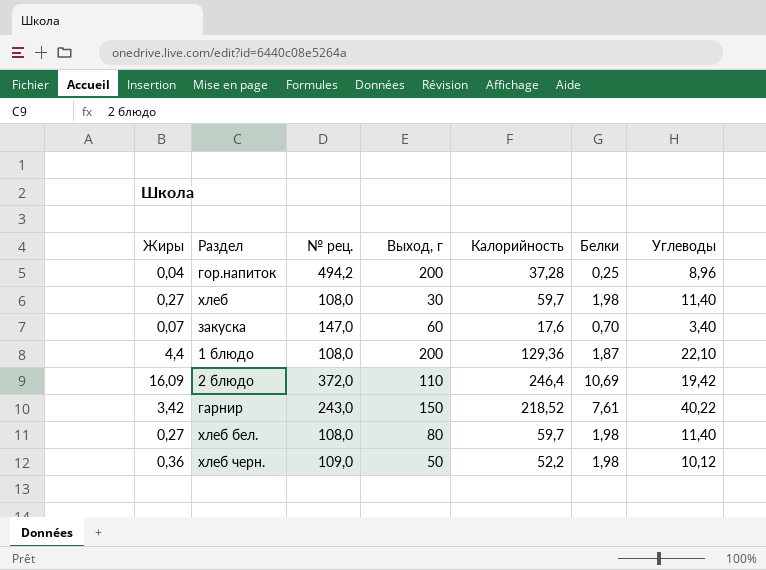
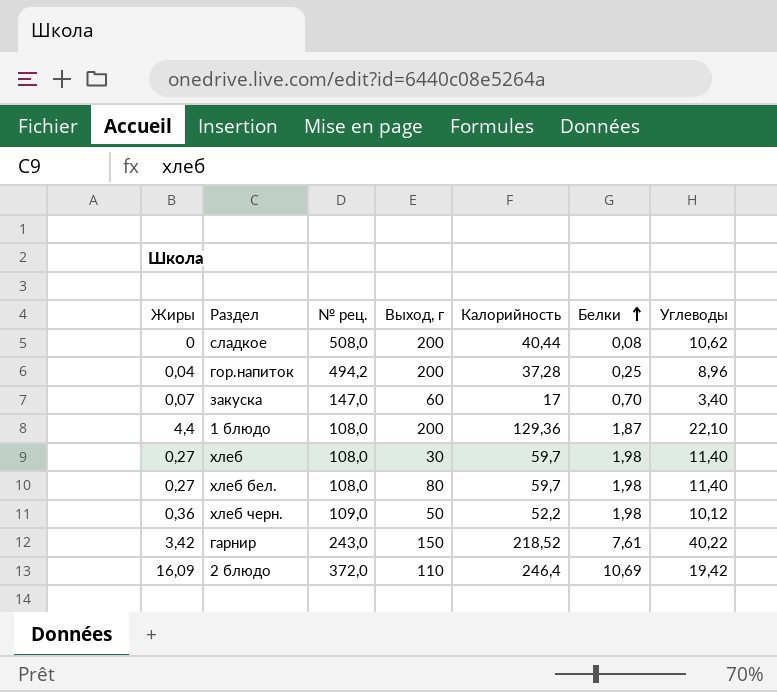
row order: none -> Белки ascending
row сладкое: none -> 0 | 508,0 | 200 | 40,44 | 0,08 | 10,62
закуска | Калорийность: 17,6 -> 17

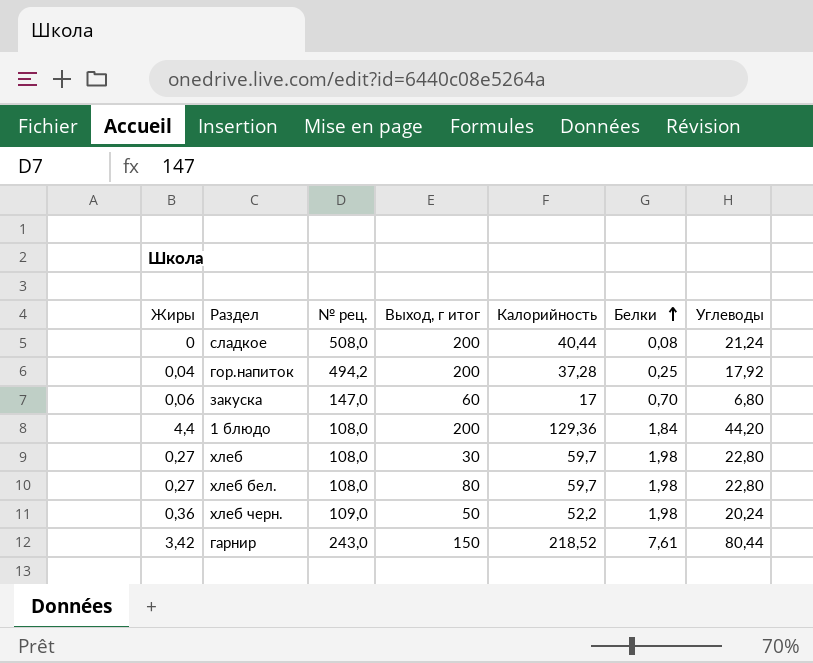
column name: Выход, г -> Выход, г итог
row 2 блюдо: 16,09 | 372,0 | 110 | 246,4 | 10,69 | 19,42 -> none
сладкое | Углеводы: 10,62 -> 21,24
гор.напиток | Углеводы: 8,96 -> 17,92
закуска | Жиры: 0,07 -> 0,06
закуска | Углеводы: 3,40 -> 6,80
1 блюдо | Белки: 1,87 -> 1,84
1 блюдо | Углеводы: 22,10 -> 44,20
хлеб | Углеводы: 11,40 -> 22,80
хлеб бел. | Углеводы: 11,40 -> 22,80
хлеб черн. | Углеводы: 10,12 -> 20,24
гарнир | Углеводы: 40,22 -> 80,44

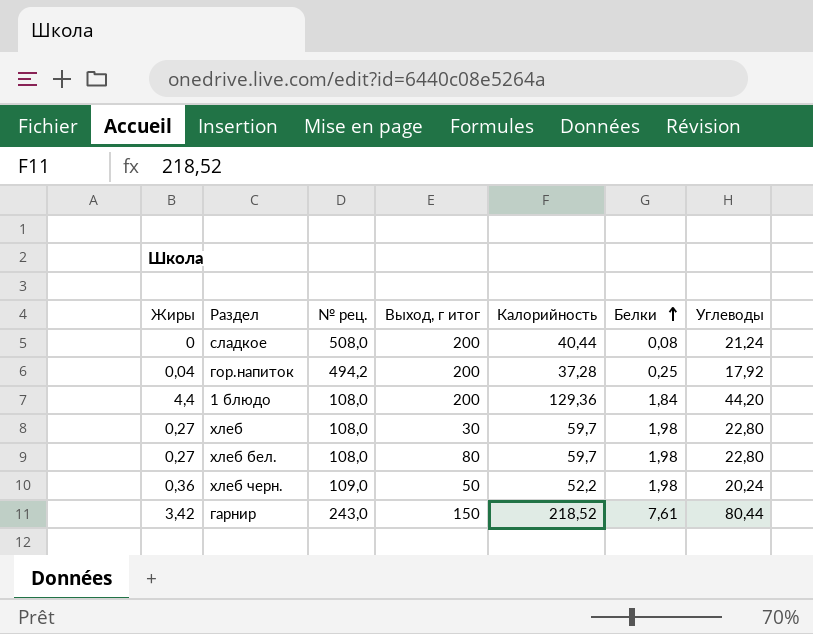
row закуска: 0,06 | 147,0 | 60 | 17 | 0,70 | 6,80 -> none

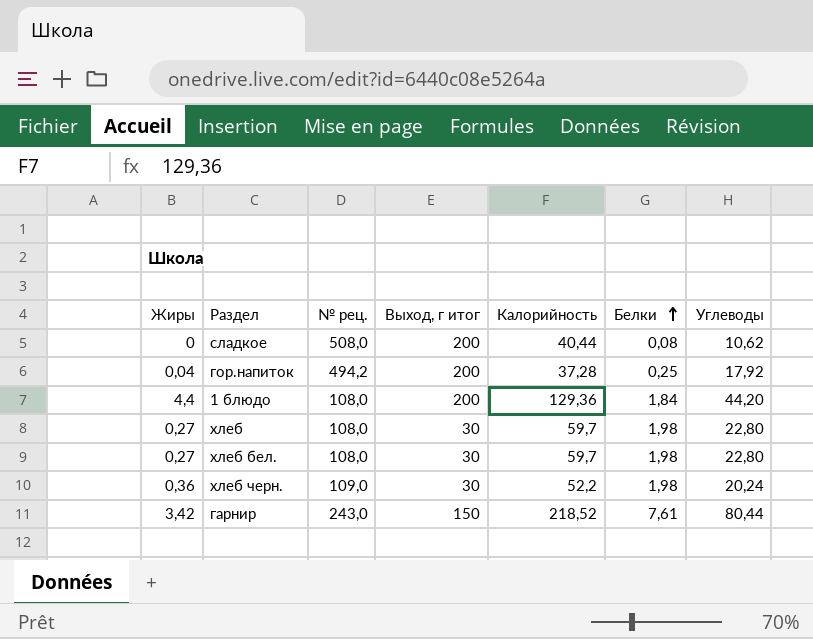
сладкое | Углеводы: 21,24 -> 10,62
хлеб бел. | Выход, г итог: 80 -> 30
хлеб черн. | Выход, г итог: 50 -> 30

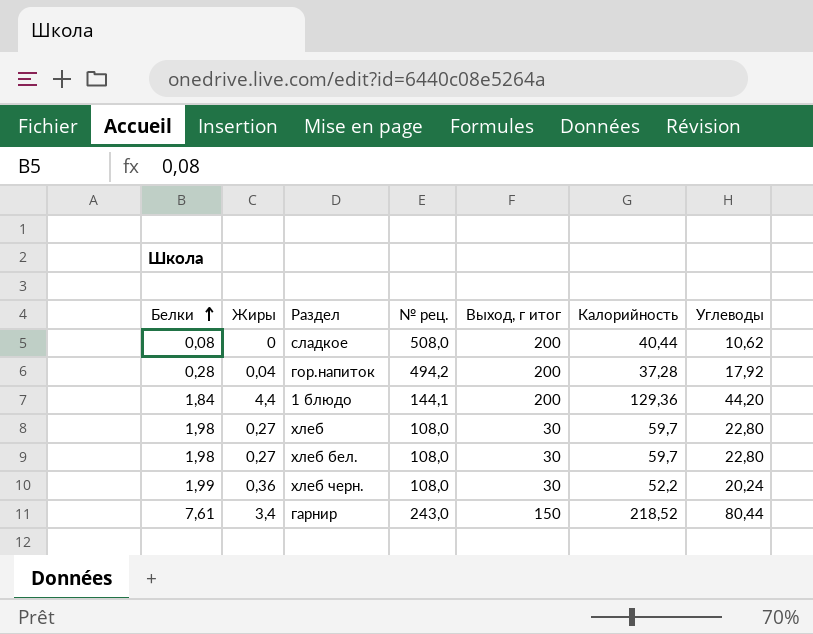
column Белки | position: 6 -> 1
гор.напиток | Белки: 0,25 -> 0,28
1 блюдо | № рец.: 108,0 -> 144,1
хлеб черн. | Белки: 1,98 -> 1,99
хлеб черн. | № рец.: 109,0 -> 108,0
гарнир | Жиры: 3,42 -> 3,4

